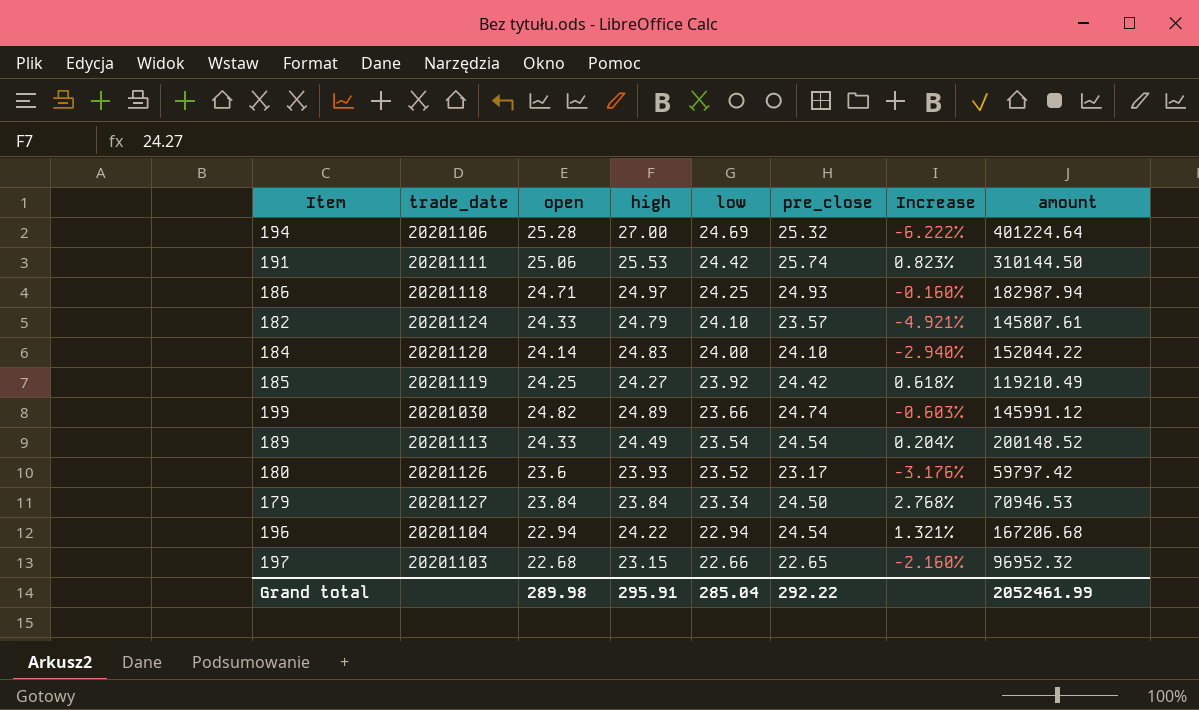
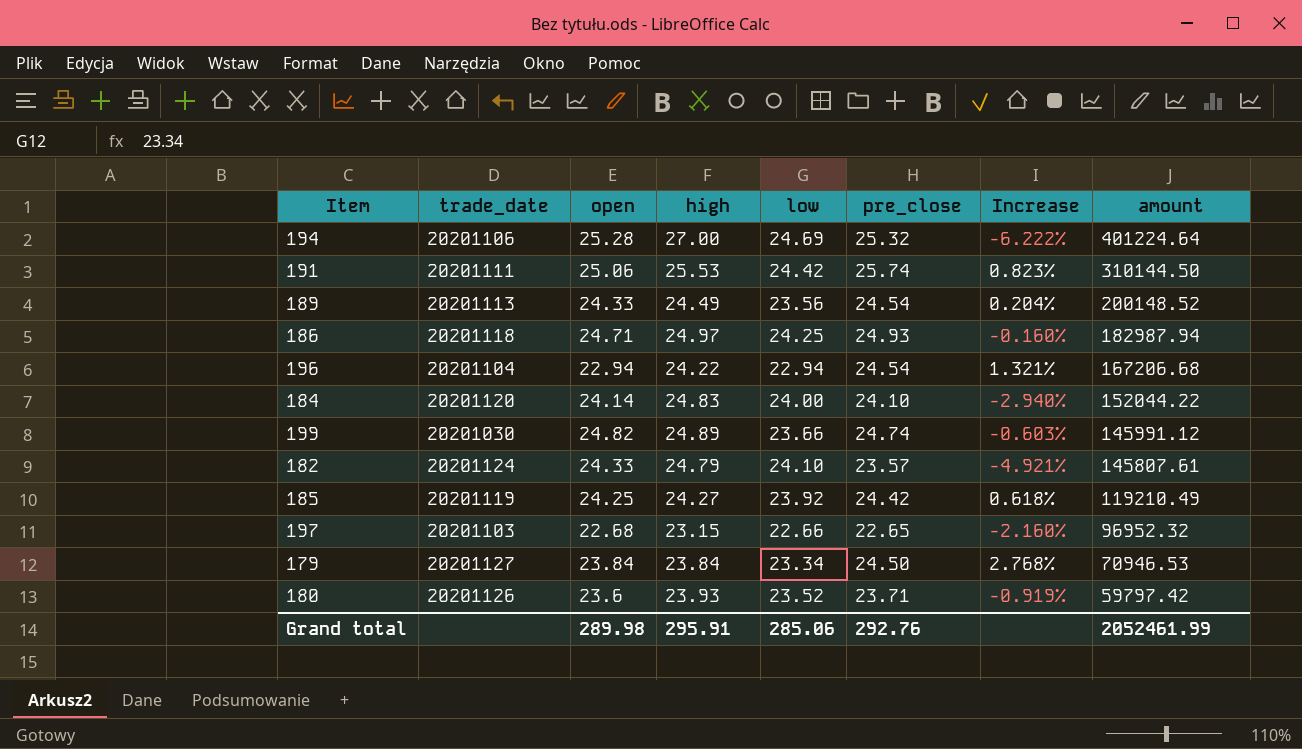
row order: low descending -> amount descending
189 | low: 23.54 -> 23.56
180 | pre_close: 23.17 -> 23.71
180 | Increase: -3.176% -> -0.919%
Grand total | low: 285.04 -> 285.06
Grand total | pre_close: 292.22 -> 292.76

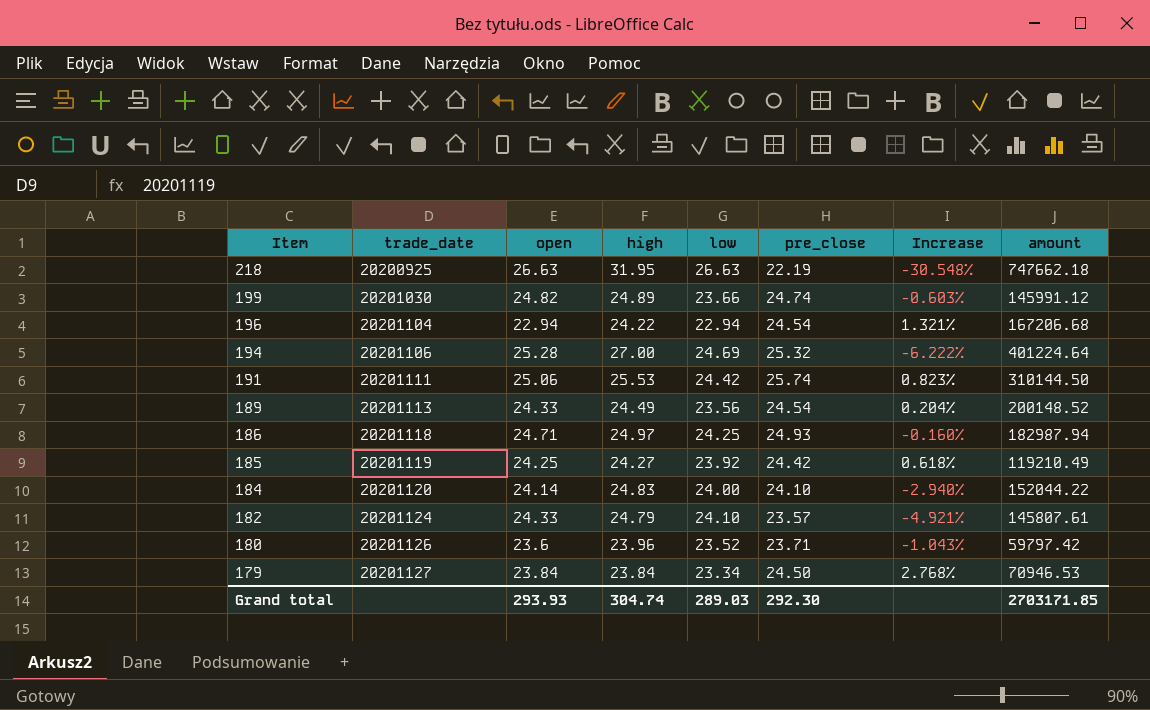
row order: amount descending -> Item descending
row 197: 20201103 | 22.68 | 23.15 | 22.66 | 22.65 | -2.160% | 96952.32 -> none
row 218: none -> 20200925 | 26.63 | 31.95 | 26.63 | 22.19 | -30.548% | 747662.18
180 | high: 23.93 -> 23.96
180 | Increase: -0.919% -> -1.043%
Grand total | open: 289.98 -> 293.93
Grand total | high: 295.91 -> 304.74
Grand total | low: 285.06 -> 289.03
Grand total | pre_close: 292.76 -> 292.30
Grand total | amount: 2052461.99 -> 2703171.85

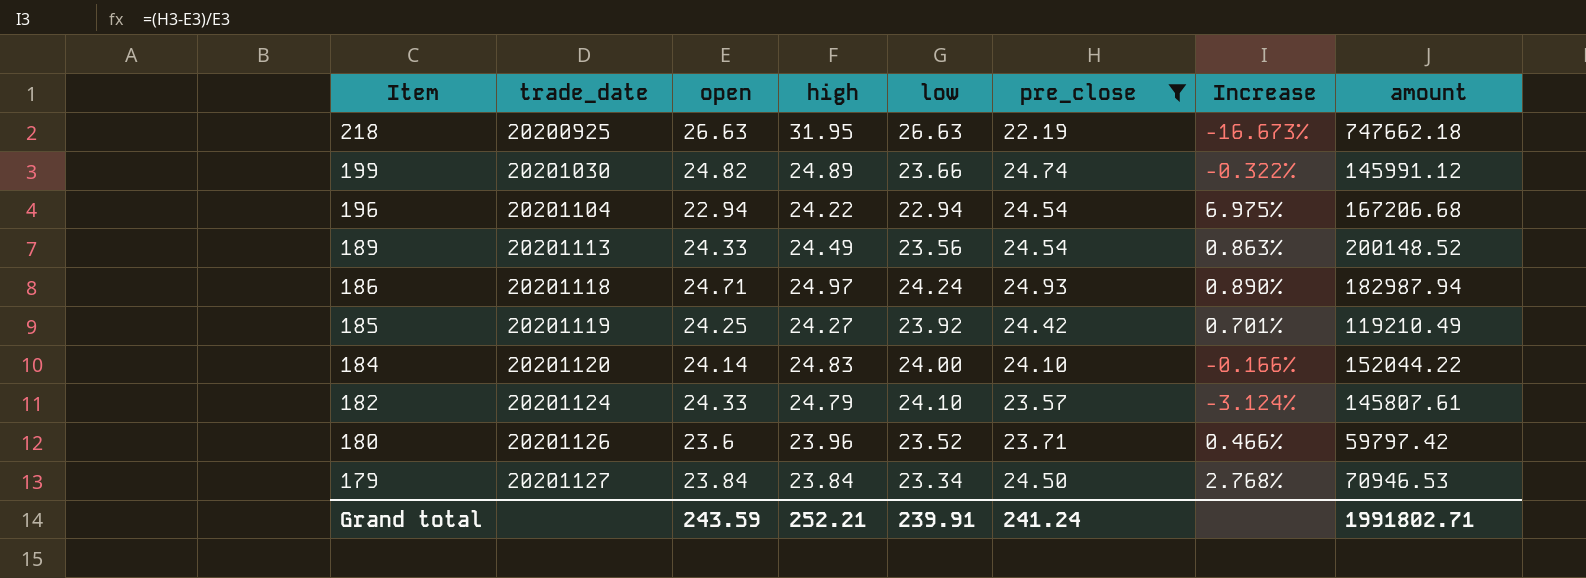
filter: none -> pre_close <= 24.93
column Increase | formula: ([pre_close] - [high]) / [high] -> ([pre_close] - [open]) / [open]
186 | low: 24.25 -> 24.24
Grand total | open: 293.93 -> 243.59
Grand total | high: 304.74 -> 252.21
Grand total | low: 289.03 -> 239.91
Grand total | pre_close: 292.30 -> 241.24
Grand total | amount: 2703171.85 -> 1991802.71

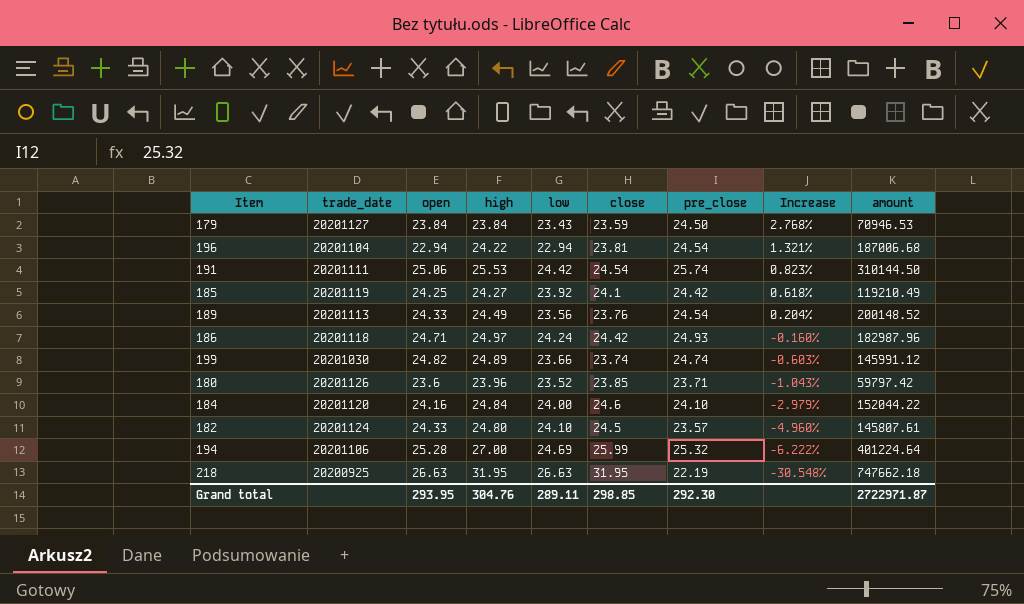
filter: pre_close <= 24.93 -> none
row order: Item descending -> Increase descending
column close | position: none -> 6
column Increase | formula: ([pre_close] - [open]) / [open] -> ([pre_close] - [high]) / [high]
179 | low: 23.34 -> 23.43
196 | amount: 167206.68 -> 187006.68
186 | amount: 182987.94 -> 182987.96
184 | open: 24.14 -> 24.16
184 | high: 24.83 -> 24.84
182 | high: 24.79 -> 24.80
Grand total | open: 243.59 -> 293.95
Grand total | high: 252.21 -> 304.76
Grand total | low: 239.91 -> 289.11
Grand total | pre_close: 241.24 -> 292.30
Grand total | amount: 1991802.71 -> 2722971.87

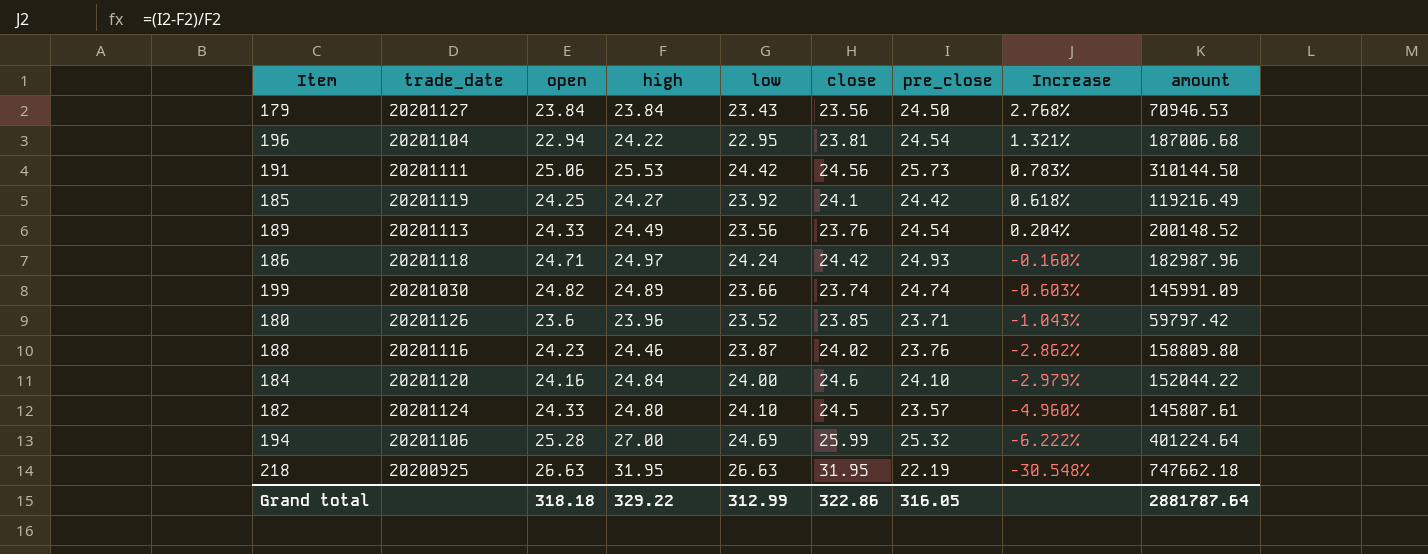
179 | close: 23.59 -> 23.56
196 | low: 22.94 -> 22.95
191 | close: 24.54 -> 24.56
191 | pre_close: 25.74 -> 25.73
191 | Increase: 0.823% -> 0.783%
185 | amount: 119210.49 -> 119216.49
199 | amount: 145991.12 -> 145991.09
row 188: none -> 20201116 | 24.23 | 24.46 | 23.87 | 24.02 | 23.76 | -2.862% | 158809.80
Grand total | open: 293.95 -> 318.18
Grand total | high: 304.76 -> 329.22
Grand total | low: 289.11 -> 312.99
Grand total | close: 298.85 -> 322.86
Grand total | pre_close: 292.30 -> 316.05
Grand total | amount: 2722971.87 -> 2881787.64

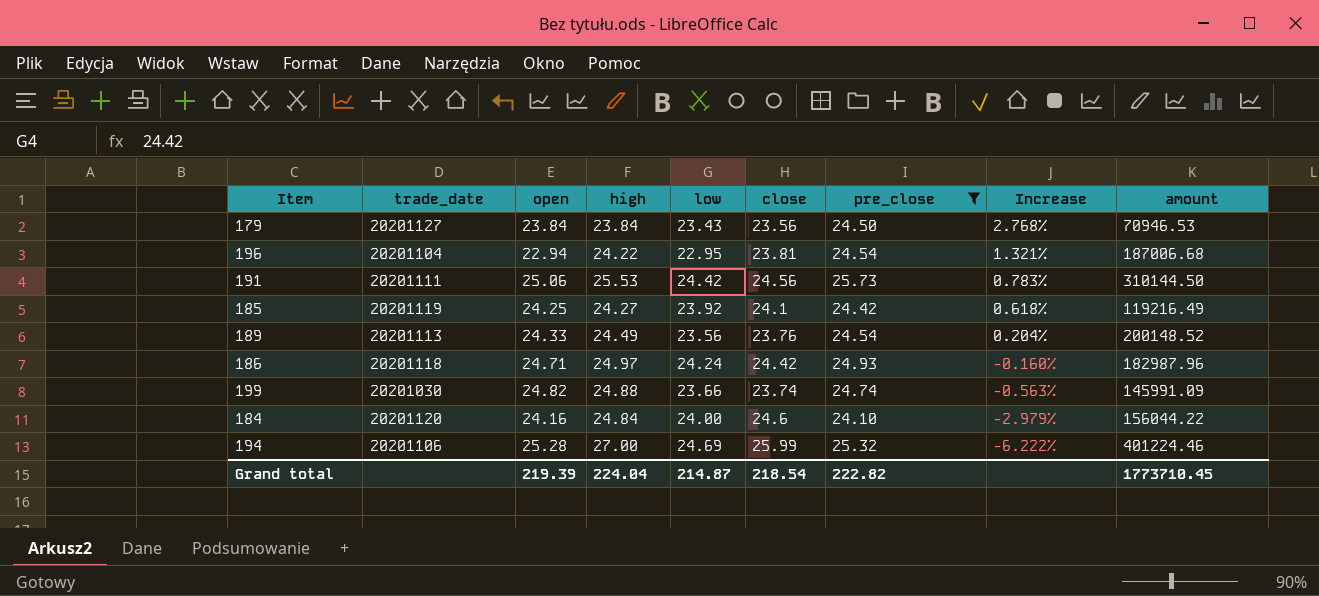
filter: none -> pre_close >= 24.10
199 | high: 24.89 -> 24.88
199 | Increase: -0.603% -> -0.563%
184 | amount: 152044.22 -> 156044.22
194 | amount: 401224.64 -> 401224.46
Grand total | open: 318.18 -> 219.39
Grand total | high: 329.22 -> 224.04
Grand total | low: 312.99 -> 214.87
Grand total | close: 322.86 -> 218.54
Grand total | pre_close: 316.05 -> 222.82
Grand total | amount: 2881787.64 -> 1773710.45

